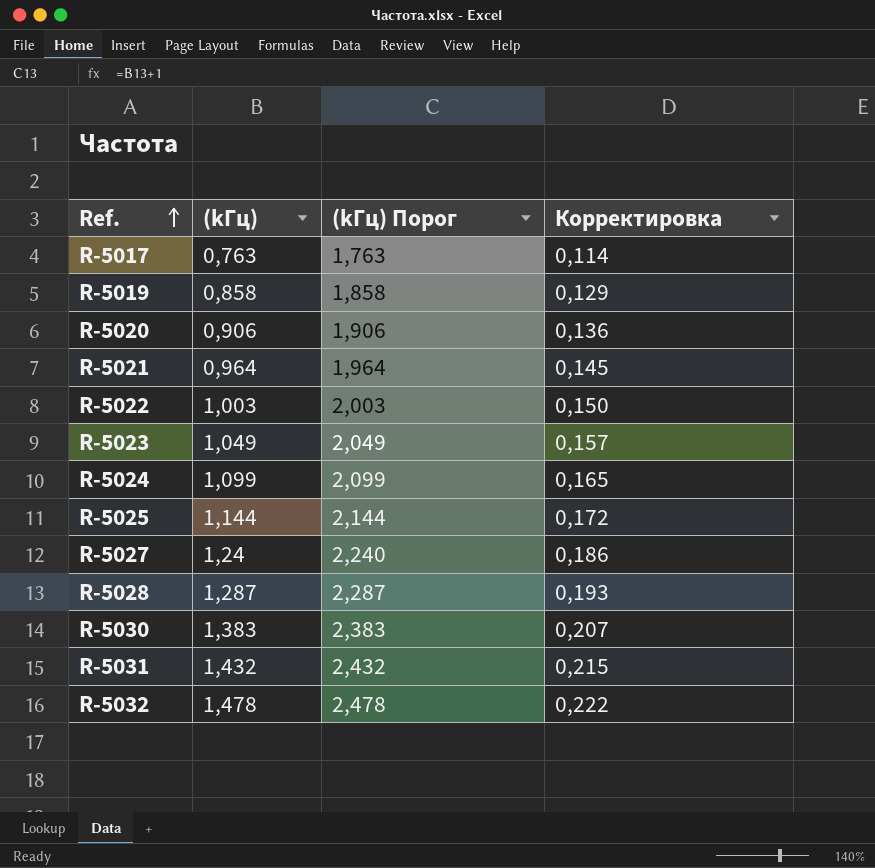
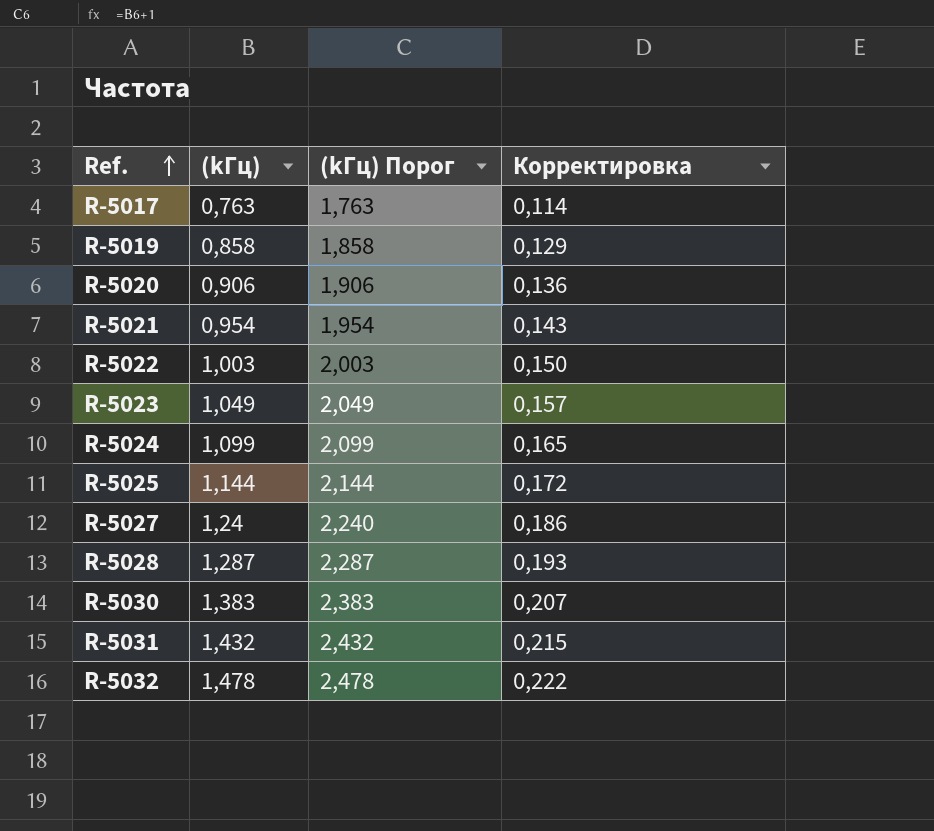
R-5021 | (kГц): 0,964 -> 0,954
R-5021 | (kГц) Порог: 1,964 -> 1,954
R-5021 | Корректировка: 0,145 -> 0,143

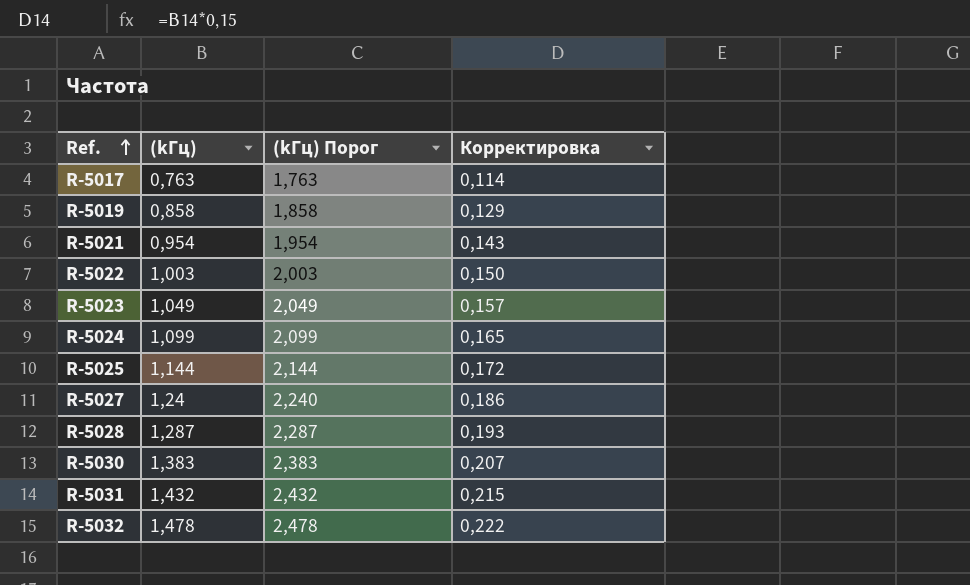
row R-5020: 0,906 | 1,906 | 0,136 -> none

